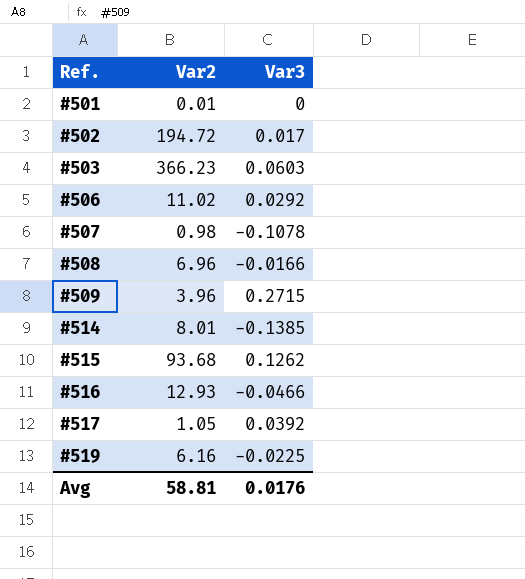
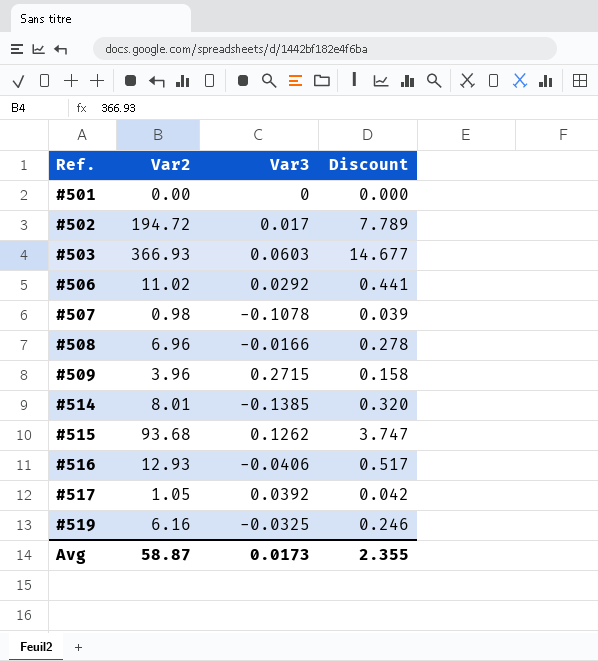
column Discount | formula: none -> [Var2] * 0.04
#501 | Var2: 0.01 -> 0.00
#503 | Var2: 366.23 -> 366.93
#516 | Var3: -0.0466 -> -0.0406
#519 | Var3: -0.0225 -> -0.0325
Avg | Var2: 58.81 -> 58.87
Avg | Var3: 0.0176 -> 0.0173

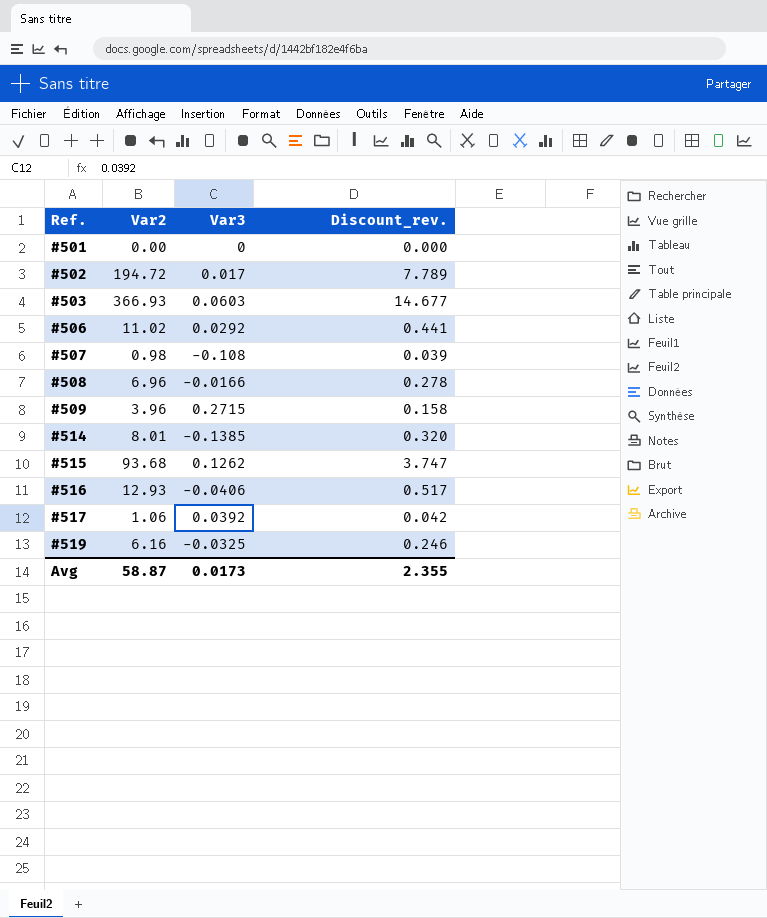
column name: Discount -> Discount_rev.
#507 | Var3: -0.1078 -> -0.108
#517 | Var2: 1.05 -> 1.06

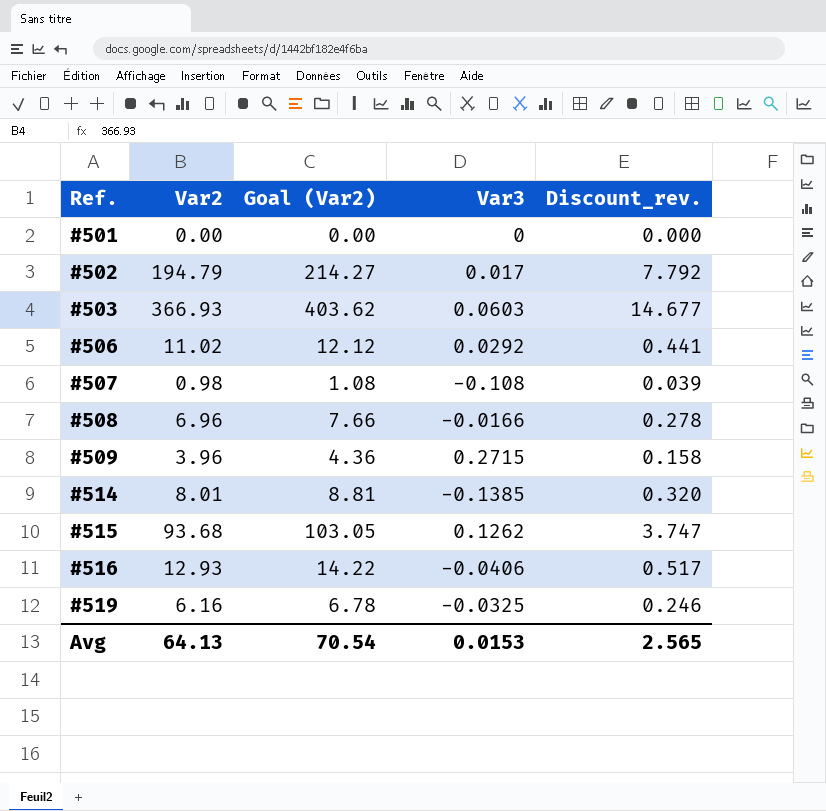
column Goal (Var2) | formula: none -> [Var2] * 1.1
row #517: 1.06 | 0.0392 | 0.042 -> none
#502 | Var2: 194.72 -> 194.79
#502 | Discount_rev.: 7.789 -> 7.792
Avg | Var2: 58.87 -> 64.13
Avg | Var3: 0.0173 -> 0.0153
Avg | Discount_rev.: 2.355 -> 2.565

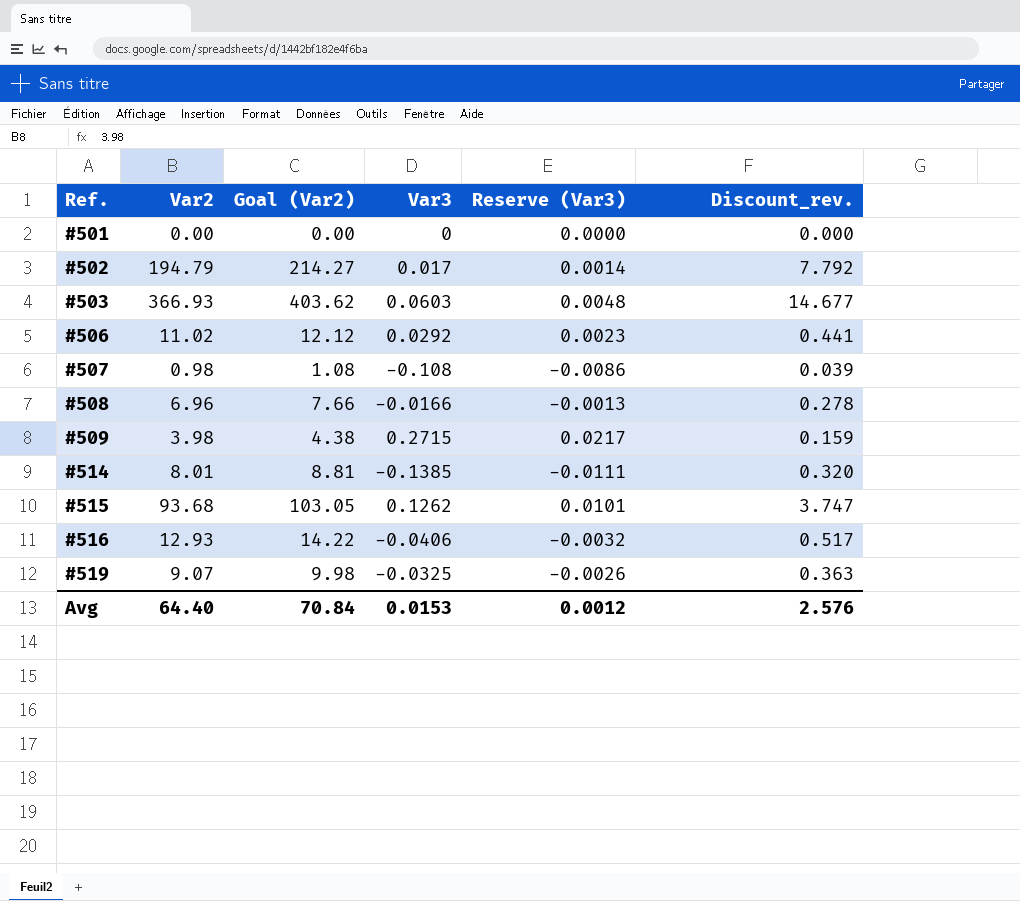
column Reserve (Var3) | formula: none -> [Var3] * 0.08
#509 | Var2: 3.96 -> 3.98
#509 | Goal (Var2): 4.36 -> 4.38
#509 | Discount_rev.: 0.158 -> 0.159
#519 | Var2: 6.16 -> 9.07
#519 | Goal (Var2): 6.78 -> 9.98
#519 | Discount_rev.: 0.246 -> 0.363
Avg | Var2: 64.13 -> 64.40
Avg | Goal (Var2): 70.54 -> 70.84
Avg | Discount_rev.: 2.565 -> 2.576

